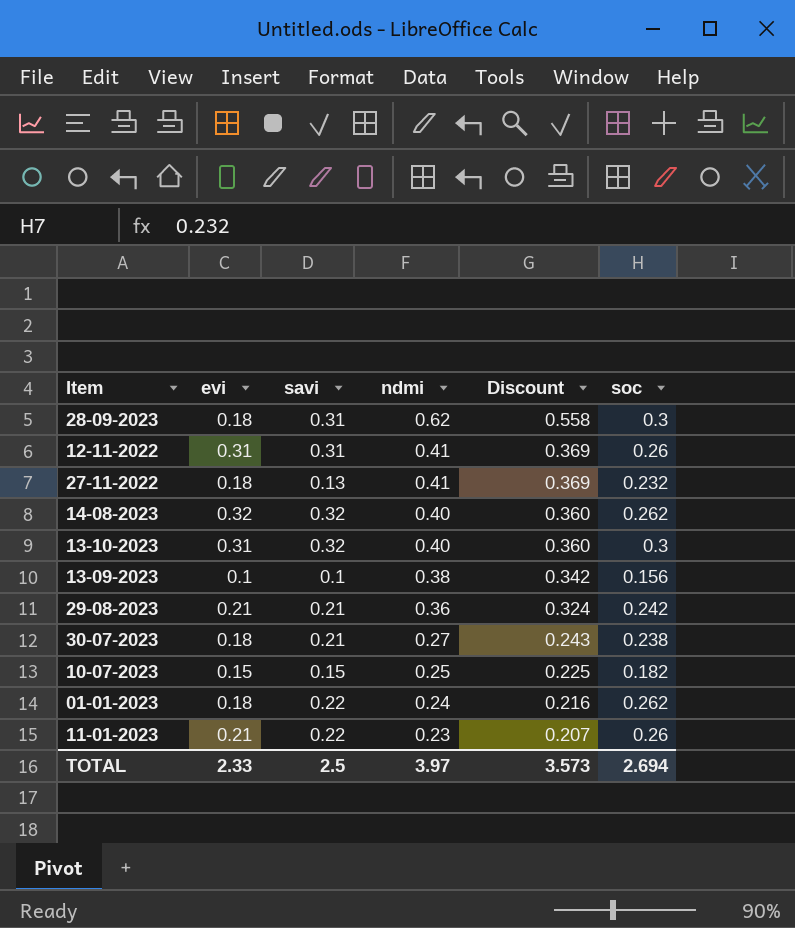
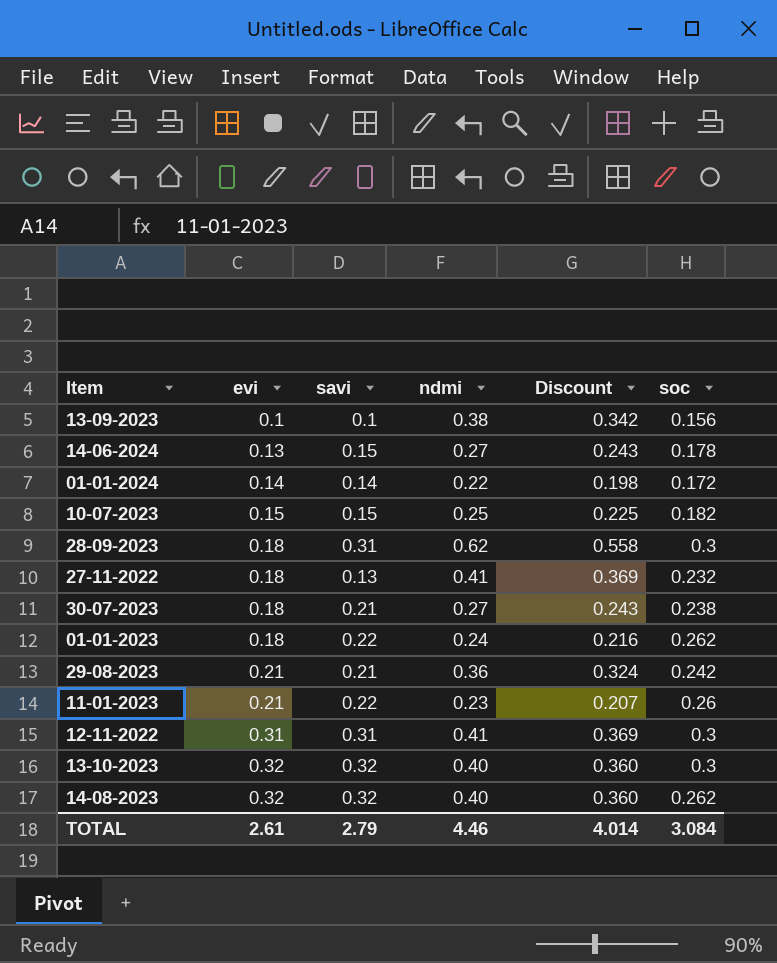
row order: ndmi descending -> evi ascending
row 14-06-2024: none -> 0.13 | 0.15 | 0.27 | 0.243 | 0.178
row 01-01-2024: none -> 0.14 | 0.14 | 0.22 | 0.198 | 0.172
12-11-2022 | soc: 0.26 -> 0.3
13-10-2023 | evi: 0.31 -> 0.32
TOTAL | evi: 2.33 -> 2.61
TOTAL | savi: 2.5 -> 2.79
TOTAL | ndmi: 3.97 -> 4.46
TOTAL | Discount: 3.573 -> 4.014
TOTAL | soc: 2.694 -> 3.084

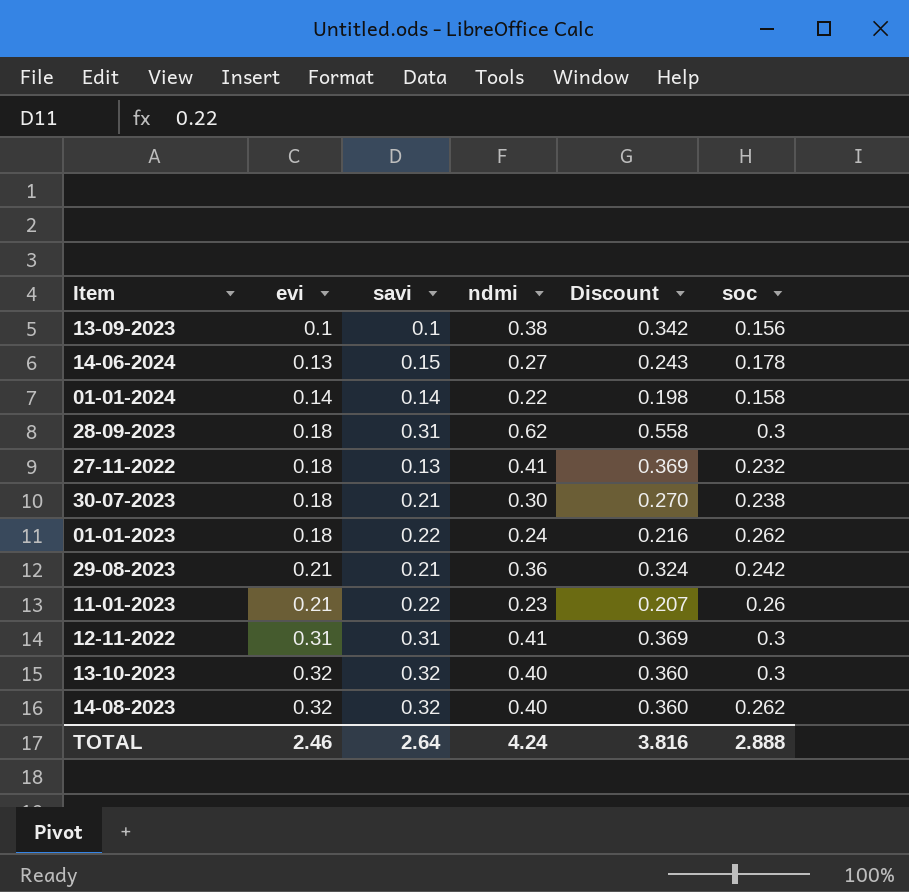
row 10-07-2023: 0.15 | 0.15 | 0.25 | 0.225 | 0.182 -> none
01-01-2024 | soc: 0.172 -> 0.158
30-07-2023 | ndmi: 0.27 -> 0.30
30-07-2023 | Discount: 0.243 -> 0.270
TOTAL | evi: 2.61 -> 2.46
TOTAL | savi: 2.79 -> 2.64
TOTAL | ndmi: 4.46 -> 4.24
TOTAL | Discount: 4.014 -> 3.816
TOTAL | soc: 3.084 -> 2.888

